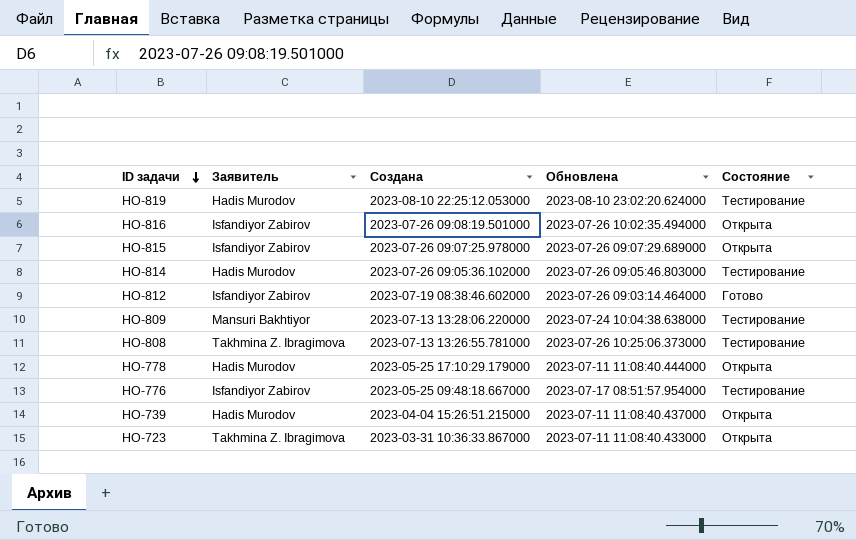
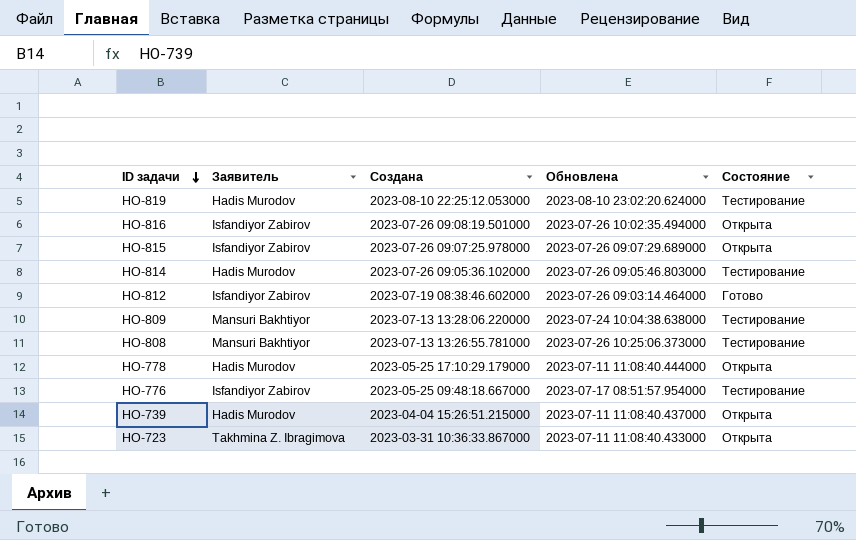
HO-808 | Заявитель: Takhmina Z. Ibragimova -> Mansuri Bakhtiyor

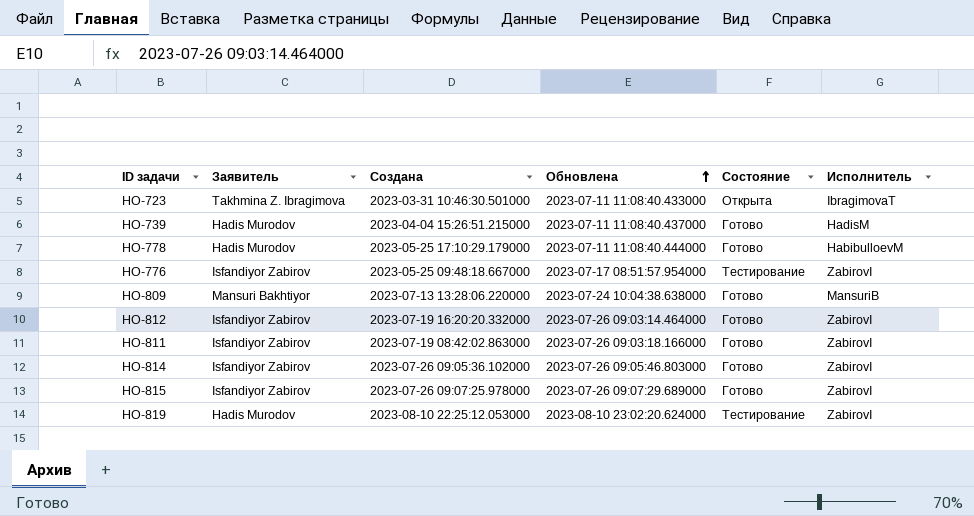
row order: ID задачи descending -> Обновлена ascending
column Исполнитель | position: none -> 6
row HO-816: Isfandiyor Zabirov | 2023-07-26 09:08:19.501000 | 2023-07-26 10:02:35.494000 | Открыта -> none
row HO-808: Mansuri Bakhtiyor | 2023-07-13 13:26:55.781000 | 2023-07-26 10:25:06.373000 | Тестирование -> none
HO-723 | Создана: 2023-03-31 10:36:33.867000 -> 2023-03-31 10:46:30.501000
HO-739 | Состояние: Открыта -> Готово
HO-778 | Состояние: Открыта -> Готово
HO-809 | Состояние: Тестирование -> Готово
HO-812 | Создана: 2023-07-19 08:38:46.602000 -> 2023-07-19 16:20:20.332000
row HO-811: none -> Isfandiyor Zabirov | 2023-07-19 08:42:02.863000 | 2023-07-26 09:03:18.166000 | Готово | ZabirovI
HO-814 | Заявитель: Hadis Murodov -> Isfandiyor Zabirov
HO-814 | Состояние: Тестирование -> Готово
HO-815 | Состояние: Открыта -> Готово

